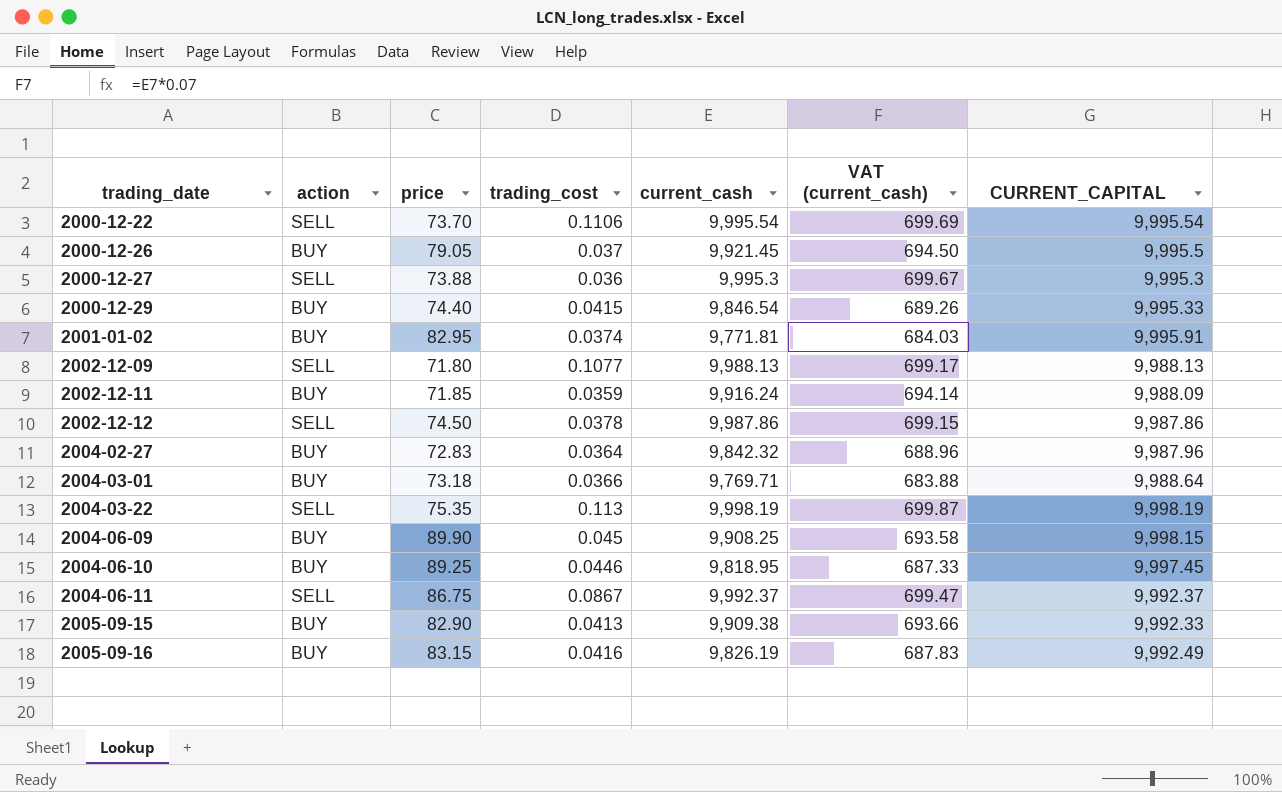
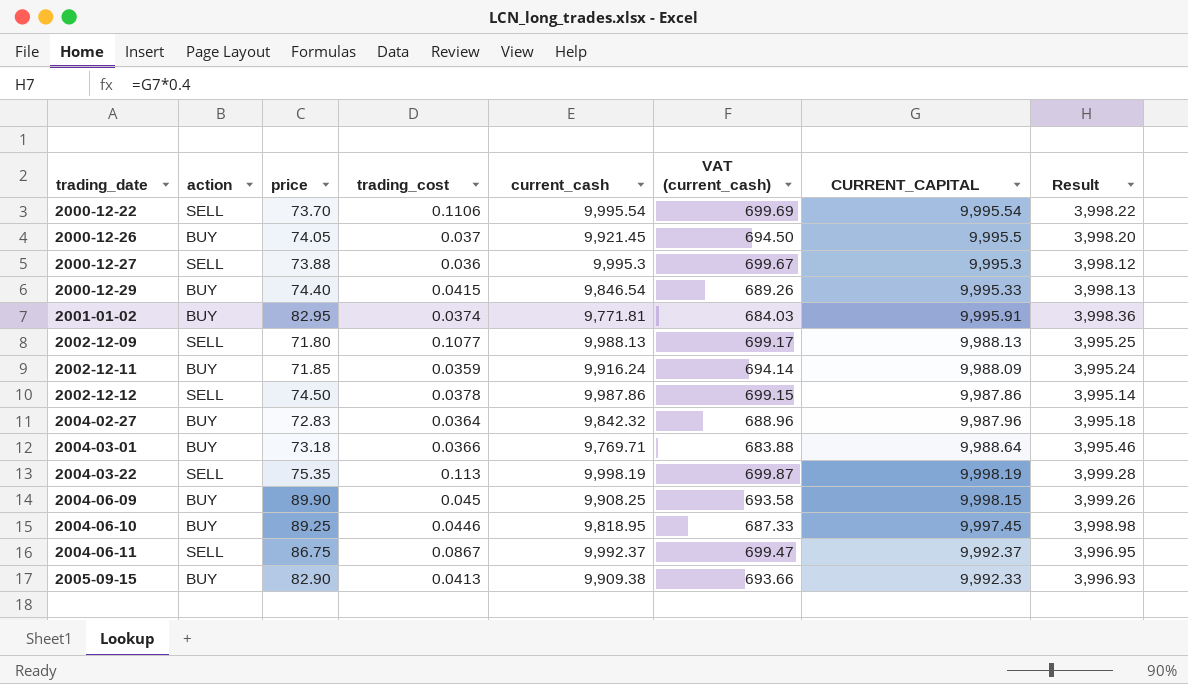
column Result | formula: none -> [CURRENT_CAPITAL] * 0.4
row 2005-09-16: BUY | 83.15 | 0.0416 | 9,826.19 | 687.83 | 9,992.49 -> none
2000-12-26 | price: 79.05 -> 74.05

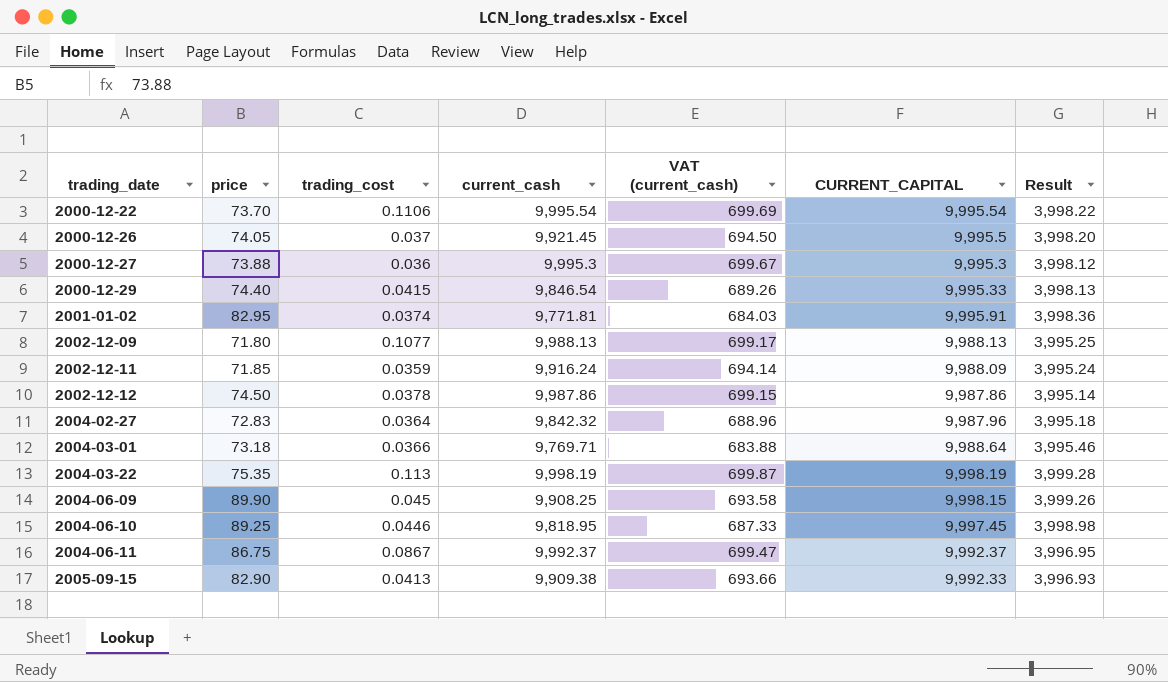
column action | position: 2 -> none

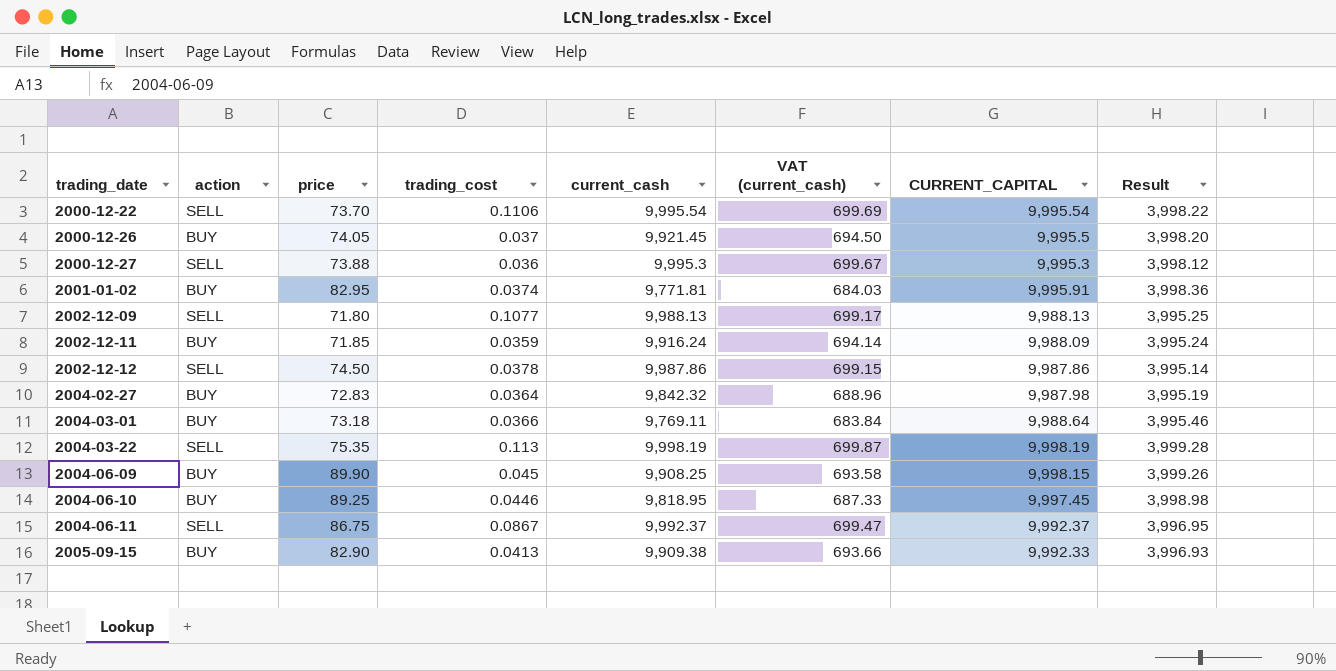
column action | position: none -> 2
row 2000-12-29: 74.40 | 0.0415 | 9,846.54 | 689.26 | 9,995.33 | 3,998.13 -> none
2004-02-27 | CURRENT_CAPITAL: 9,987.96 -> 9,987.98
2004-02-27 | Result: 3,995.18 -> 3,995.19
2004-03-01 | current_cash: 9,769.71 -> 9,769.11
2004-03-01 | VAT (current_cash): 683.88 -> 683.84

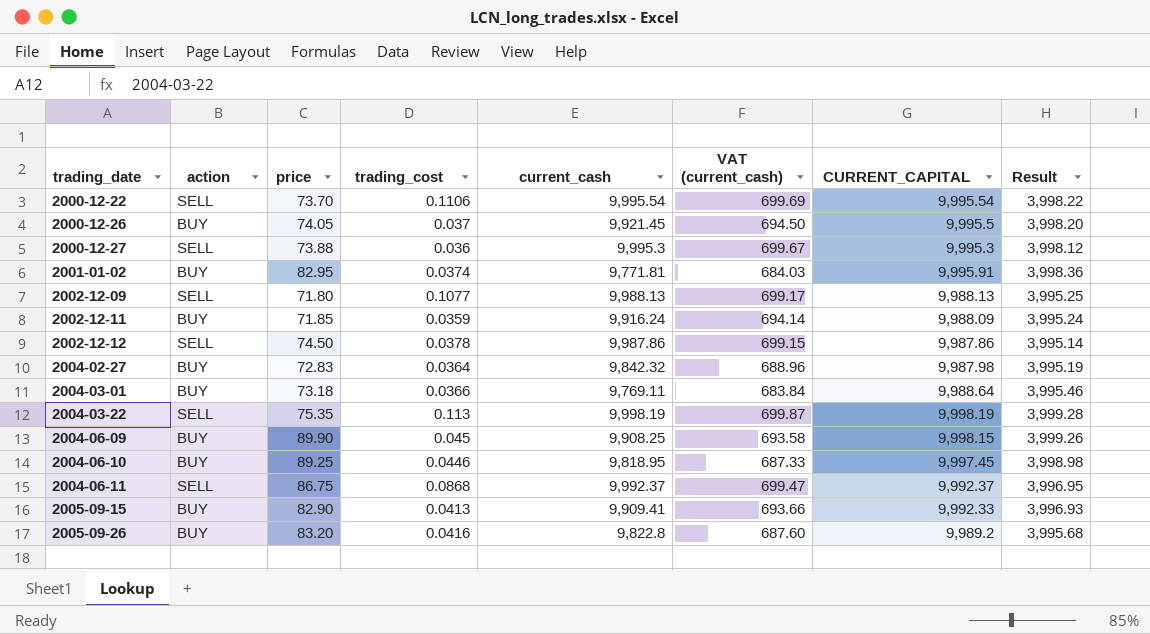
2004-06-11 | trading_cost: 0.0867 -> 0.0868
2005-09-15 | current_cash: 9,909.38 -> 9,909.41
row 2005-09-26: none -> BUY | 83.20 | 0.0416 | 9,822.8 | 687.60 | 9,989.2 | 3,995.68

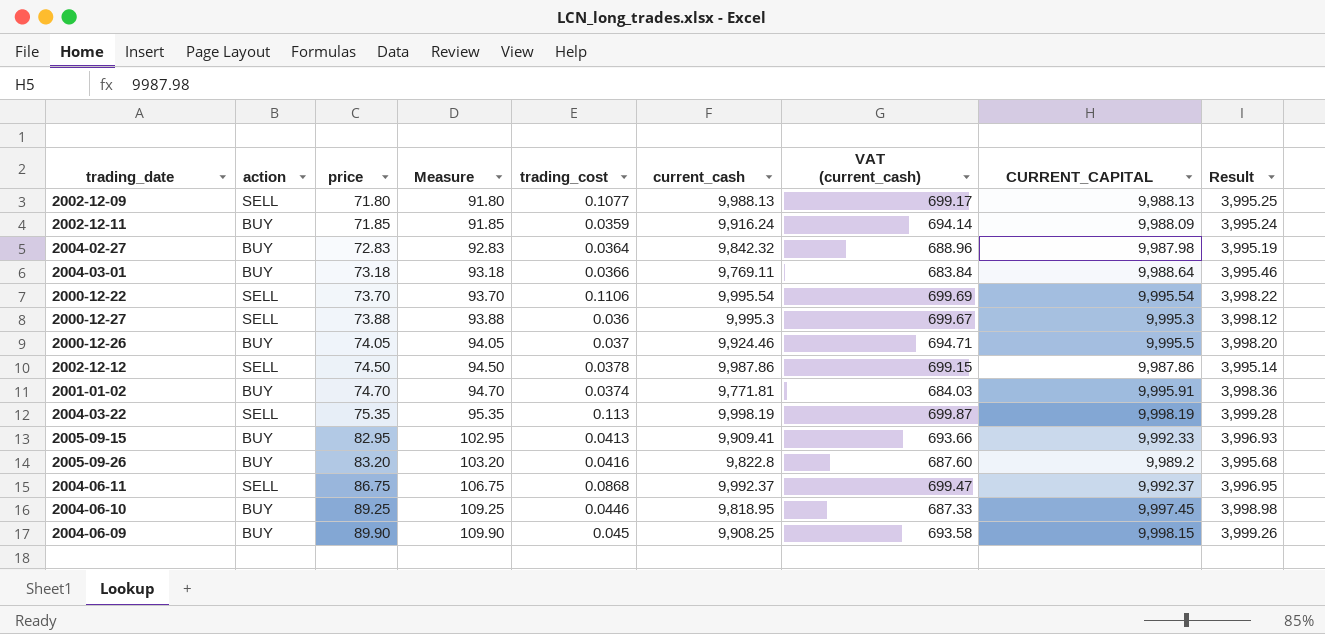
row order: trading_date ascending -> price ascending
column Measure | formula: none -> [price] + 20
2000-12-26 | current_cash: 9,921.45 -> 9,924.46
2000-12-26 | VAT (current_cash): 694.50 -> 694.71
2001-01-02 | price: 82.95 -> 74.70
2005-09-15 | price: 82.90 -> 82.95

